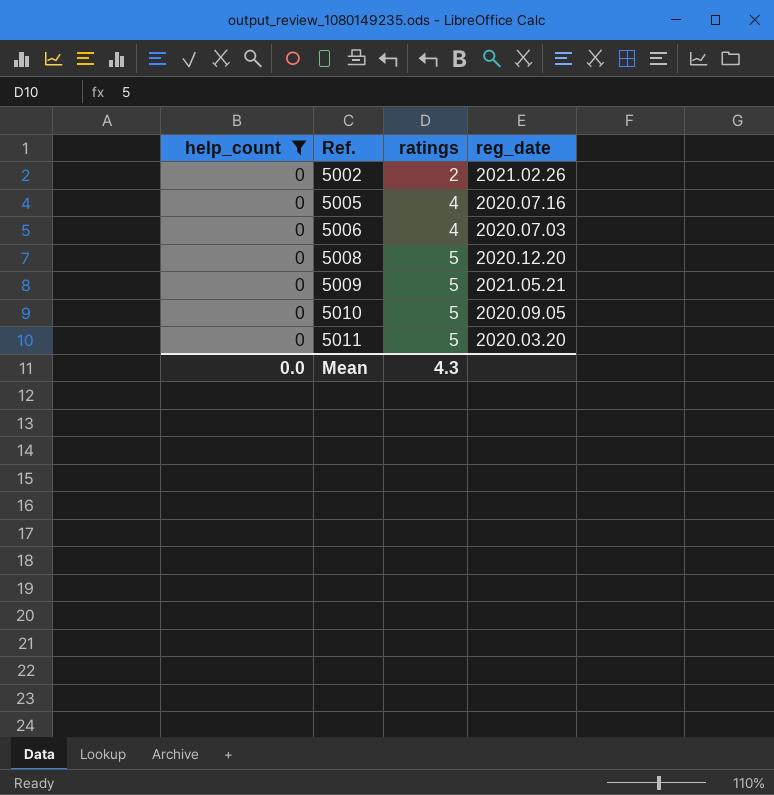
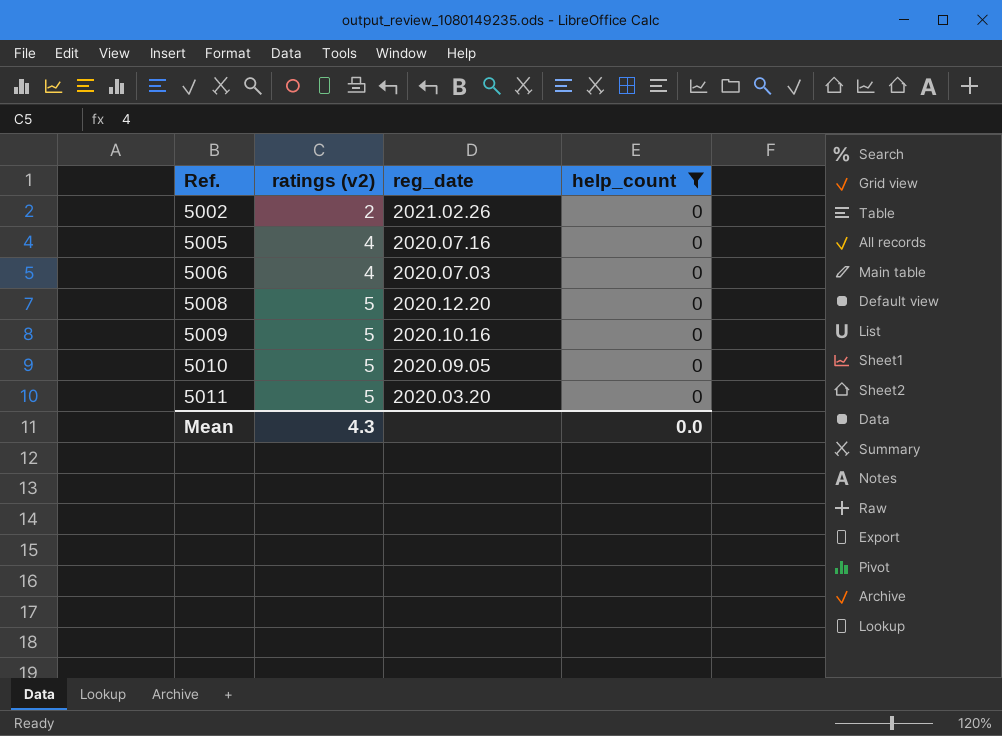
column name: ratings -> ratings (v2)
column help_count | position: 1 -> 4
5009 | reg_date: 2021.05.21 -> 2020.10.16

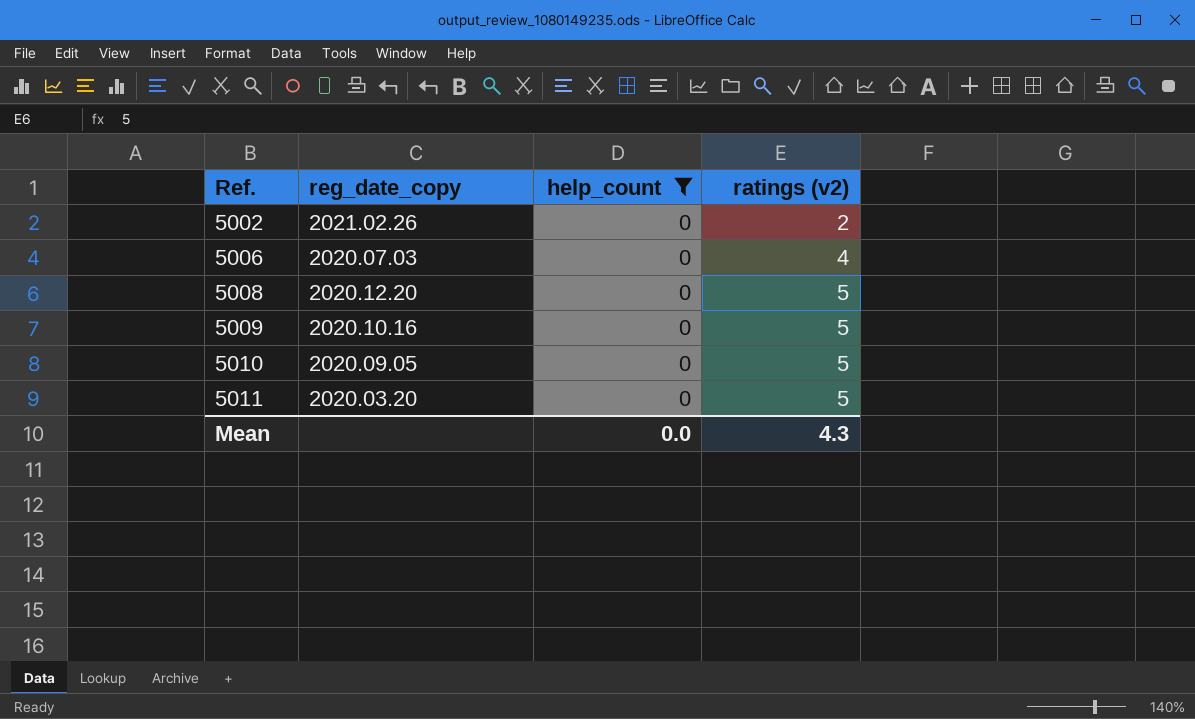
column name: reg_date -> reg_date_copy
column ratings (v2) | position: 2 -> 4
row 5005: 4 | 2020.07.16 | 0 -> none

